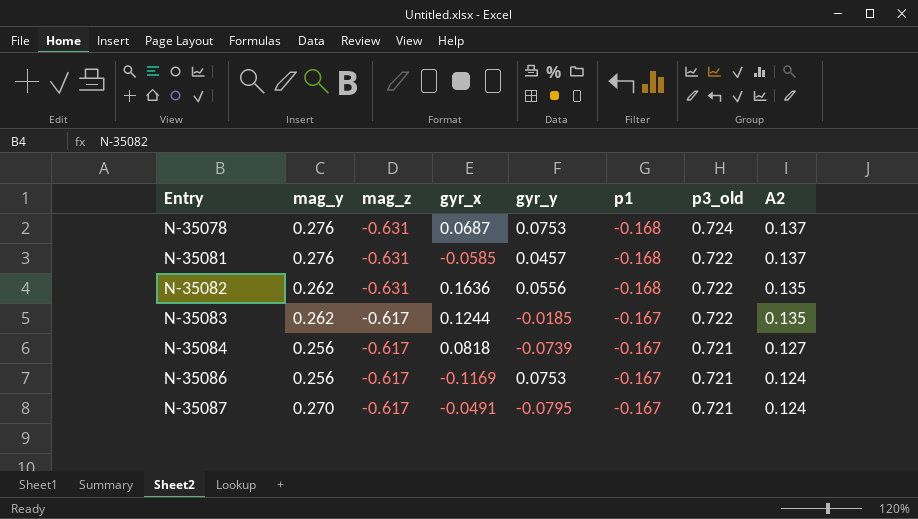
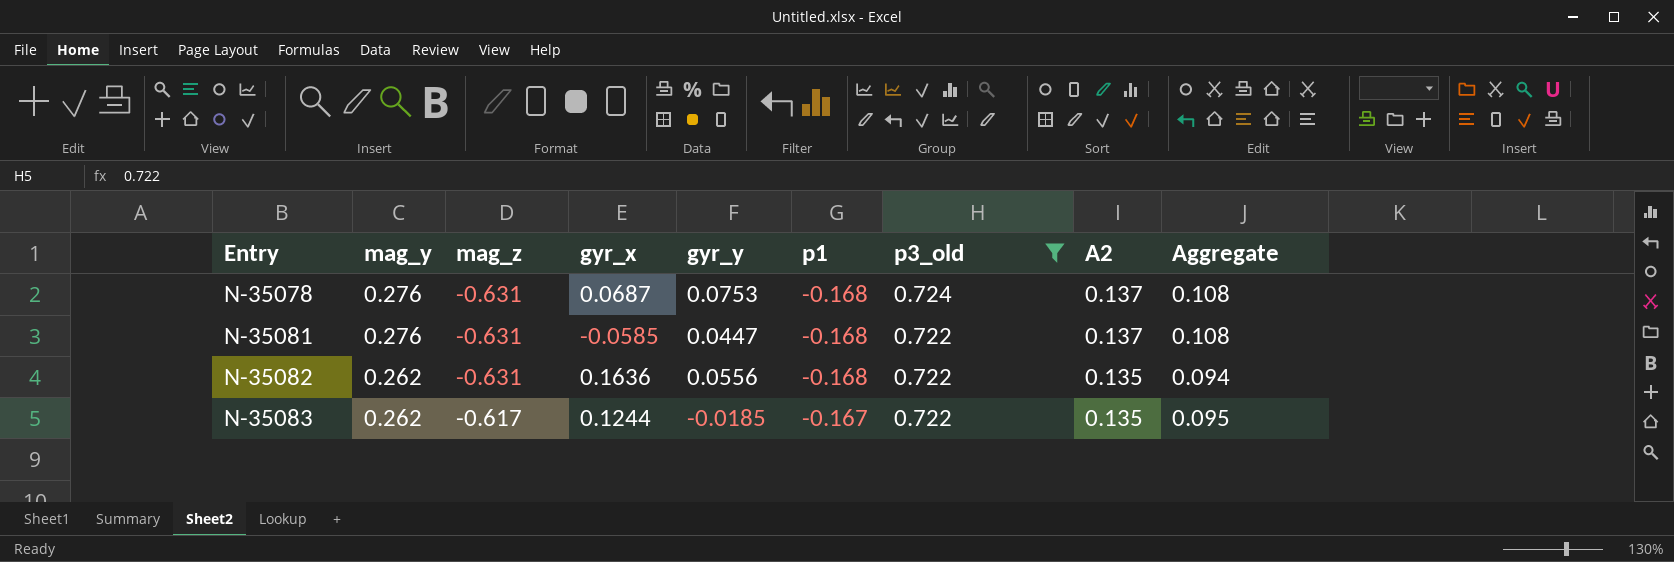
filter: none -> p3_old != 0.721
column Aggregate | formula: none -> [mag_y] + [p1]
N-35081 | gyr_y: 0.0457 -> 0.0447

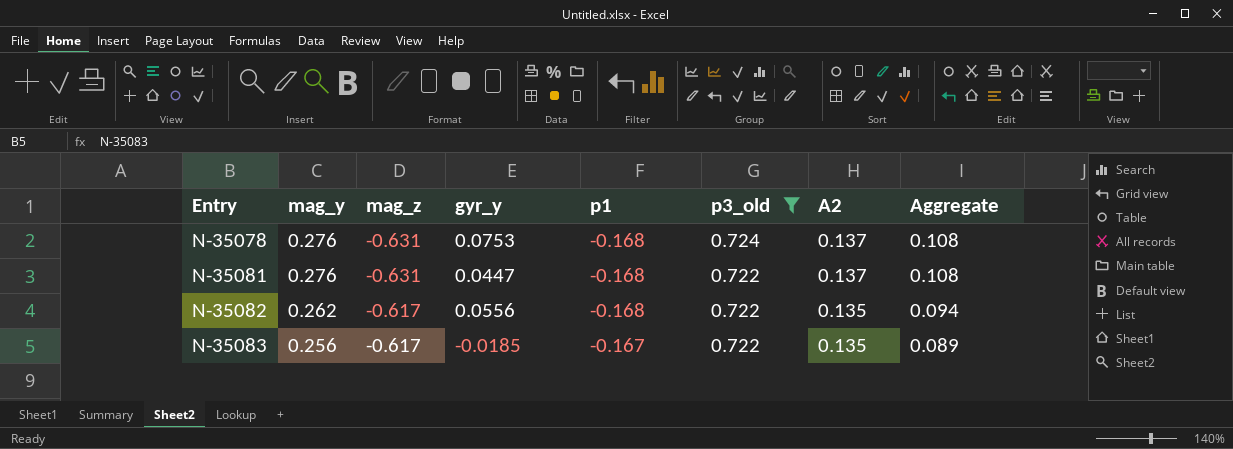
column gyr_x | position: 4 -> none
N-35082 | mag_z: -0.631 -> -0.617
N-35083 | mag_y: 0.262 -> 0.256
N-35083 | Aggregate: 0.095 -> 0.089

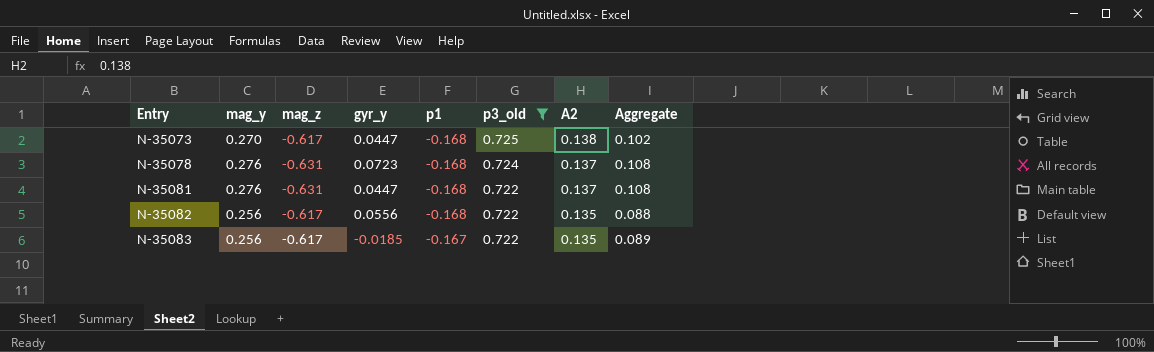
row N-35073: none -> 0.270 | -0.617 | 0.0447 | -0.168 | 0.725 | 0.138 | 0.102
N-35078 | gyr_y: 0.0753 -> 0.0723
N-35082 | mag_y: 0.262 -> 0.256
N-35082 | Aggregate: 0.094 -> 0.088

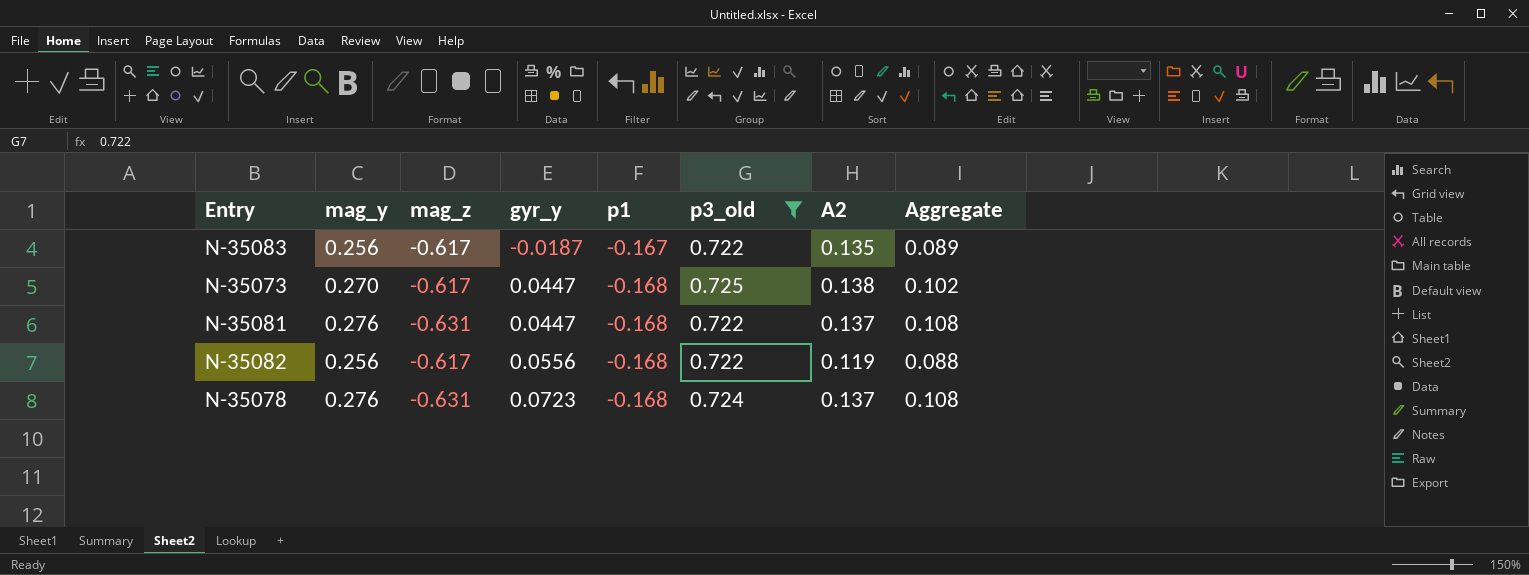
row order: Entry ascending -> gyr_y ascending
N-35083 | gyr_y: -0.0185 -> -0.0187
N-35082 | A2: 0.135 -> 0.119

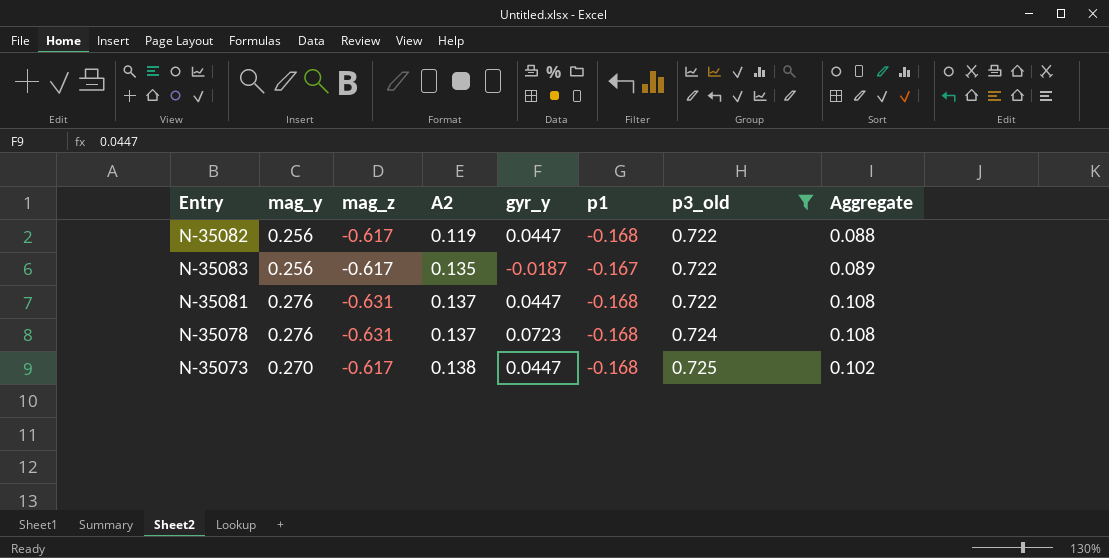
row order: gyr_y ascending -> A2 ascending
column A2 | position: 7 -> 4
N-35082 | gyr_y: 0.0556 -> 0.0447

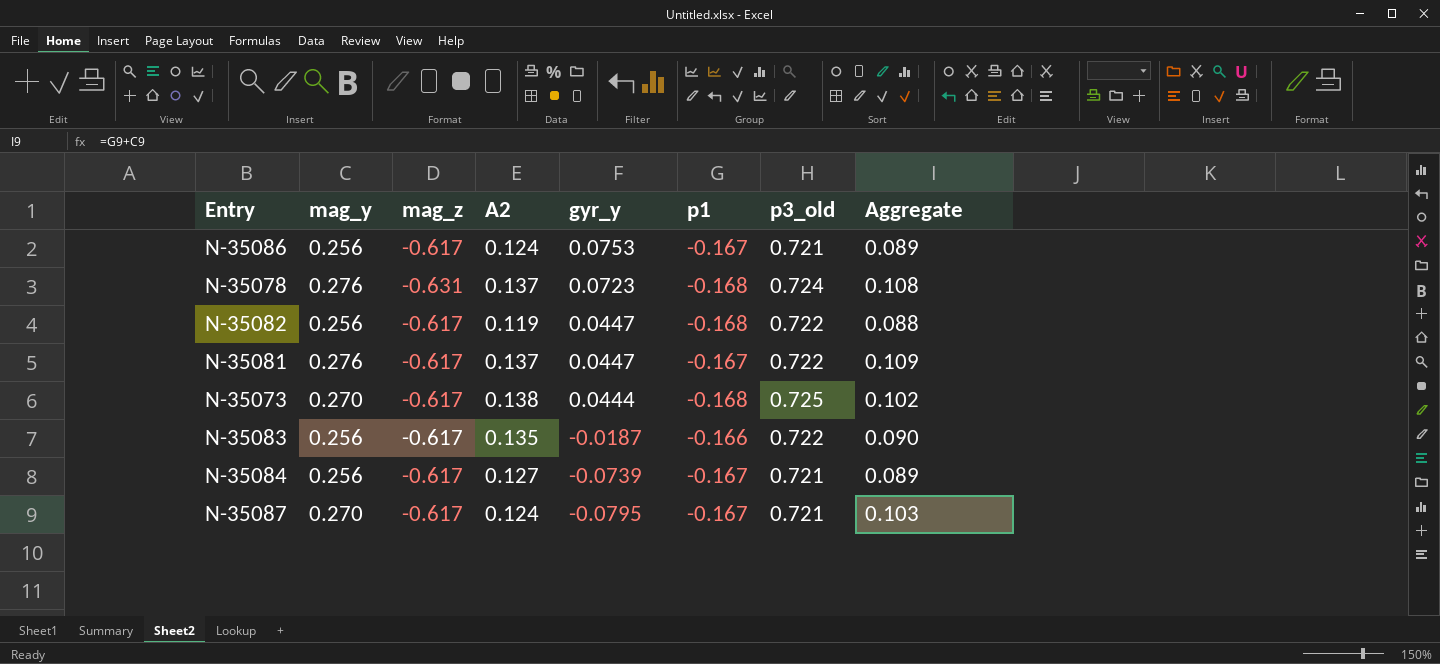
filter: p3_old != 0.721 -> none
row order: A2 ascending -> gyr_y descending
N-35081 | mag_z: -0.631 -> -0.617
N-35081 | p1: -0.168 -> -0.167
N-35081 | Aggregate: 0.108 -> 0.109
N-35073 | gyr_y: 0.0447 -> 0.0444
N-35083 | p1: -0.167 -> -0.166
N-35083 | Aggregate: 0.089 -> 0.090

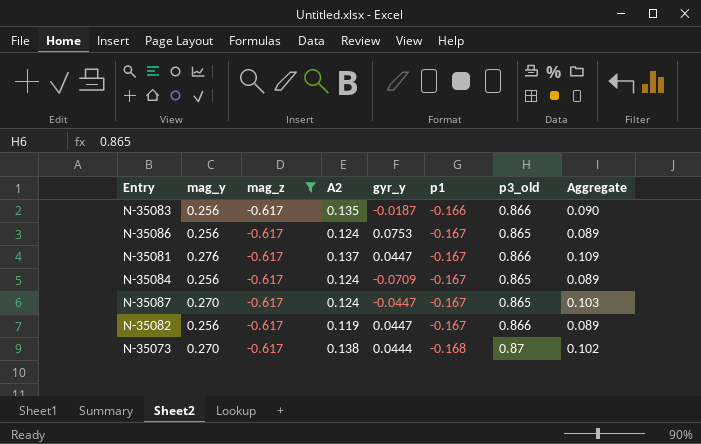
filter: none -> mag_z = -0.617
row order: gyr_y descending -> p1 descending
N-35083 | p3_old: 0.722 -> 0.866
N-35086 | p3_old: 0.721 -> 0.865
N-35081 | p3_old: 0.722 -> 0.866
N-35084 | A2: 0.127 -> 0.124
N-35084 | gyr_y: -0.0739 -> -0.0709
N-35084 | p3_old: 0.721 -> 0.865
N-35087 | gyr_y: -0.0795 -> -0.0447
N-35087 | p3_old: 0.721 -> 0.865
N-35082 | p1: -0.168 -> -0.167
N-35082 | p3_old: 0.722 -> 0.866
N-35082 | Aggregate: 0.088 -> 0.089
N-35073 | p3_old: 0.725 -> 0.87

